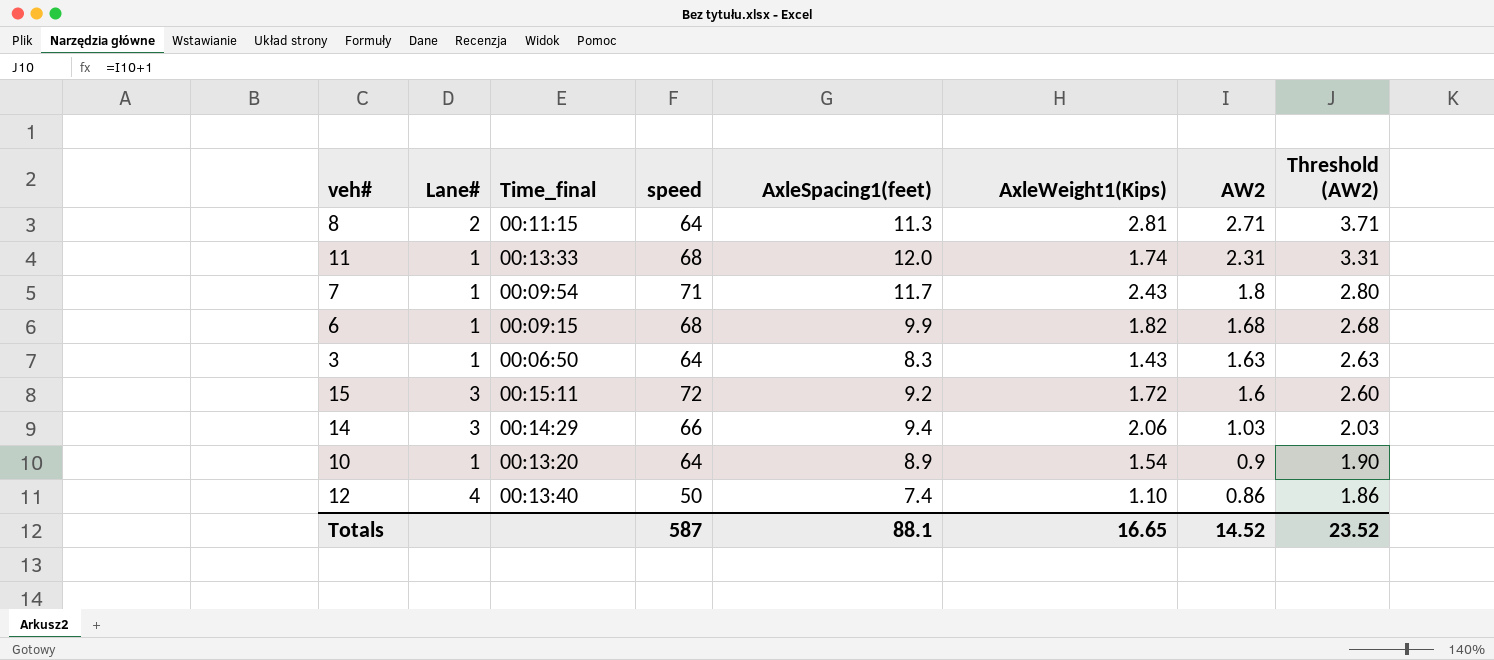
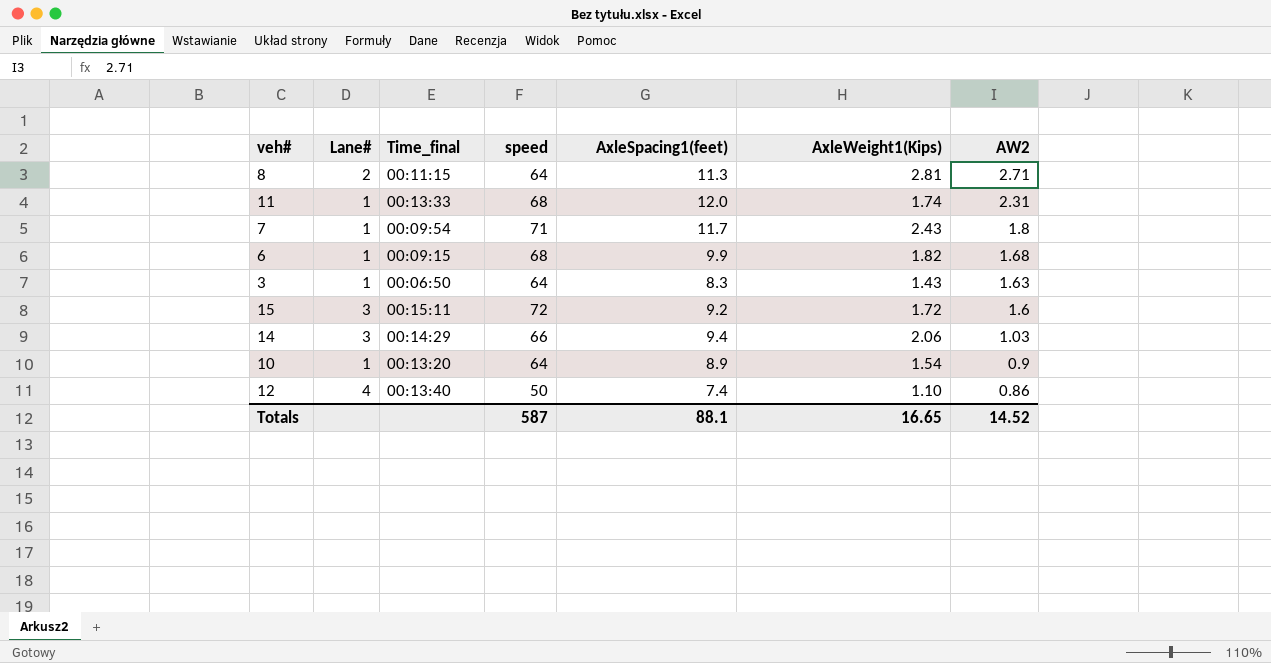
column Threshold (AW2) | formula: [AW2] + 1 -> none

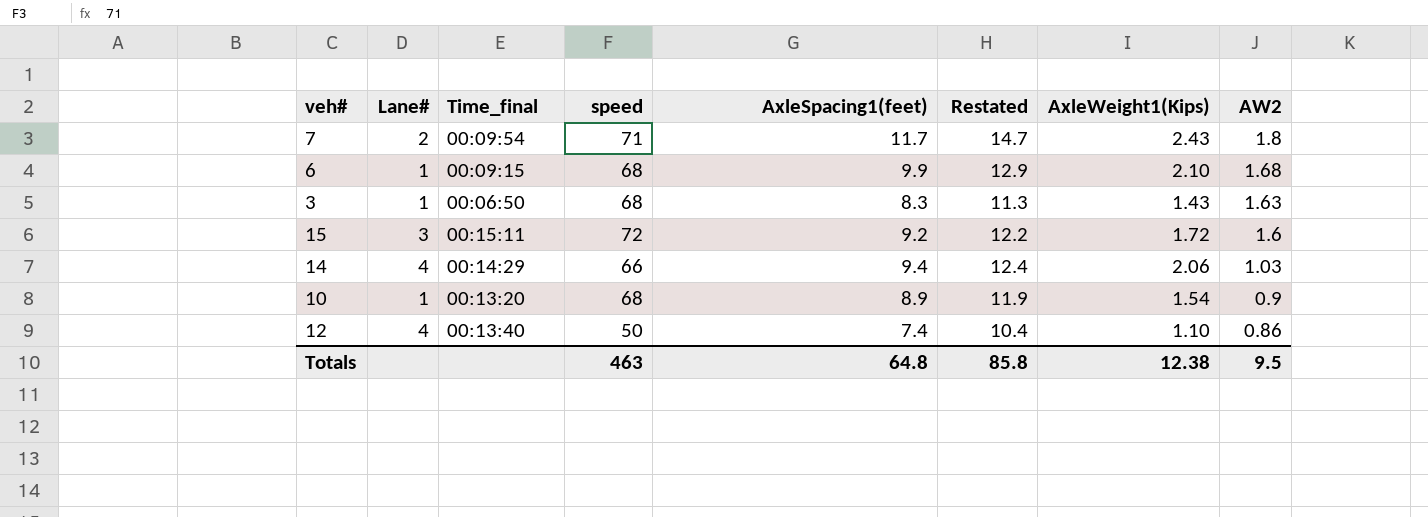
column Restated | formula: none -> [AxleSpacing1(feet)] + 3
row 8: 2 | 00:11:15 | 64 | 11.3 | 2.81 | 2.71 -> none
row 11: 1 | 00:13:33 | 68 | 12.0 | 1.74 | 2.31 -> none
7 | Lane#: 1 -> 2
6 | AxleWeight1(Kips): 1.82 -> 2.10
3 | speed: 64 -> 68
14 | Lane#: 3 -> 4
10 | speed: 64 -> 68
Totals | speed: 587 -> 463
Totals | AxleSpacing1(feet): 88.1 -> 64.8
Totals | AxleWeight1(Kips): 16.65 -> 12.38
Totals | AW2: 14.52 -> 9.5

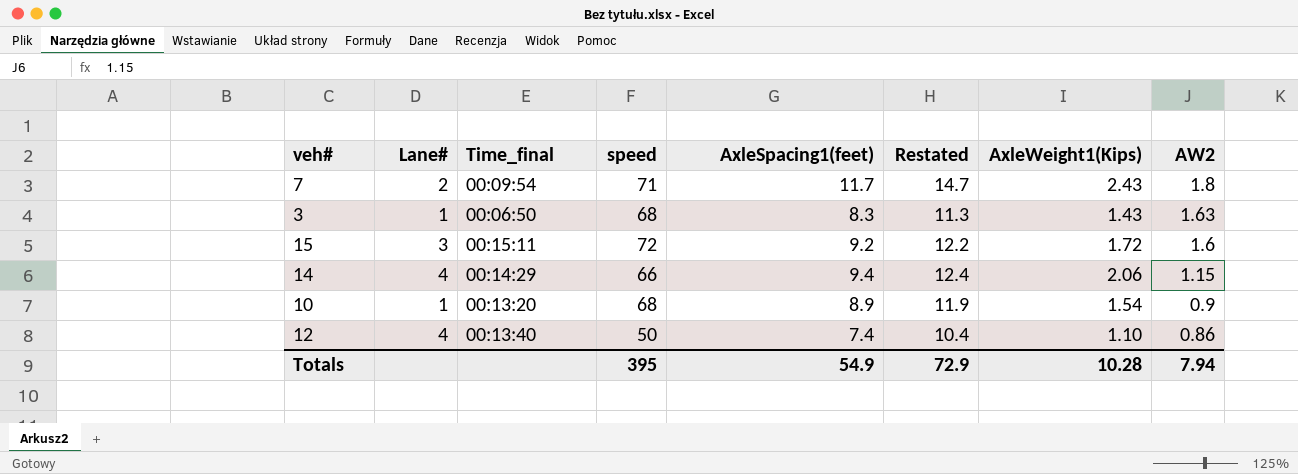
row 6: 1 | 00:09:15 | 68 | 9.9 | 12.9 | 2.10 | 1.68 -> none
14 | AW2: 1.03 -> 1.15
Totals | speed: 463 -> 395
Totals | AxleSpacing1(feet): 64.8 -> 54.9
Totals | Restated: 85.8 -> 72.9
Totals | AxleWeight1(Kips): 12.38 -> 10.28
Totals | AW2: 9.5 -> 7.94

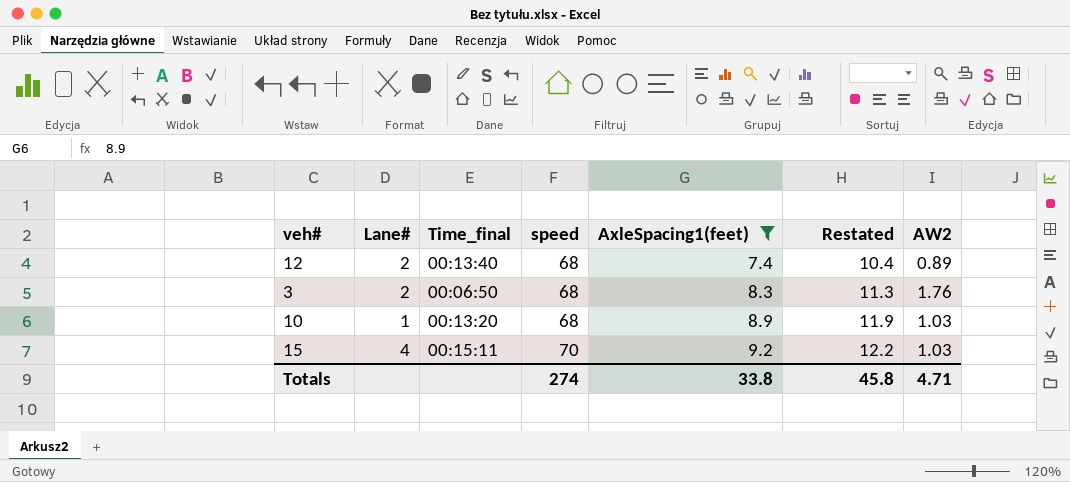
filter: none -> AxleSpacing1(feet) <= 9.2
row order: AW2 descending -> speed ascending
column AxleWeight1(Kips) | position: 7 -> none
12 | Lane#: 4 -> 2
12 | speed: 50 -> 68
12 | AW2: 0.86 -> 0.89
3 | Lane#: 1 -> 2
3 | AW2: 1.63 -> 1.76
10 | AW2: 0.9 -> 1.03
15 | Lane#: 3 -> 4
15 | speed: 72 -> 70
15 | AW2: 1.6 -> 1.03
Totals | speed: 395 -> 274
Totals | AxleSpacing1(feet): 54.9 -> 33.8
Totals | Restated: 72.9 -> 45.8
Totals | AW2: 7.94 -> 4.71

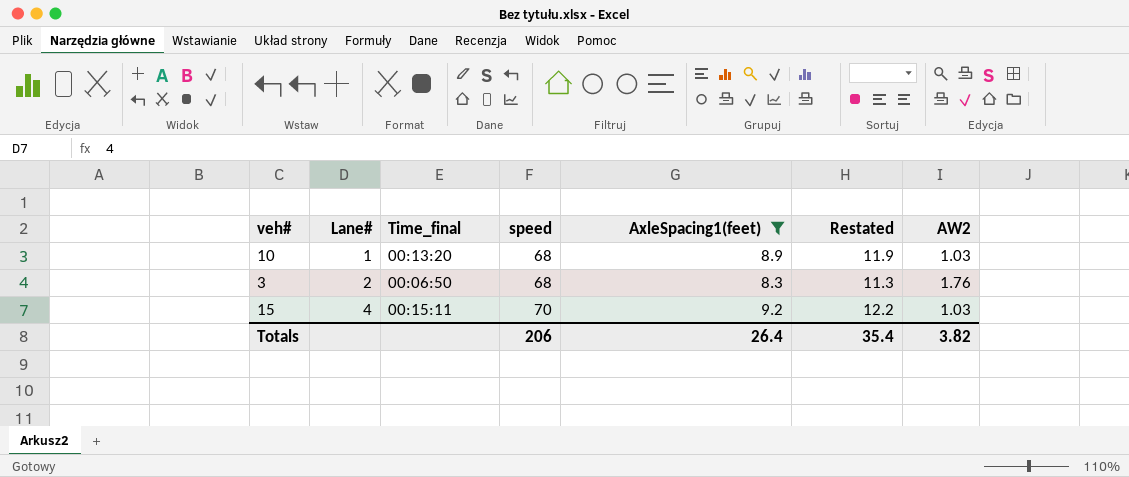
row order: speed ascending -> Lane# ascending
row 12: 2 | 00:13:40 | 68 | 7.4 | 10.4 | 0.89 -> none
Totals | speed: 274 -> 206
Totals | AxleSpacing1(feet): 33.8 -> 26.4
Totals | Restated: 45.8 -> 35.4
Totals | AW2: 4.71 -> 3.82

